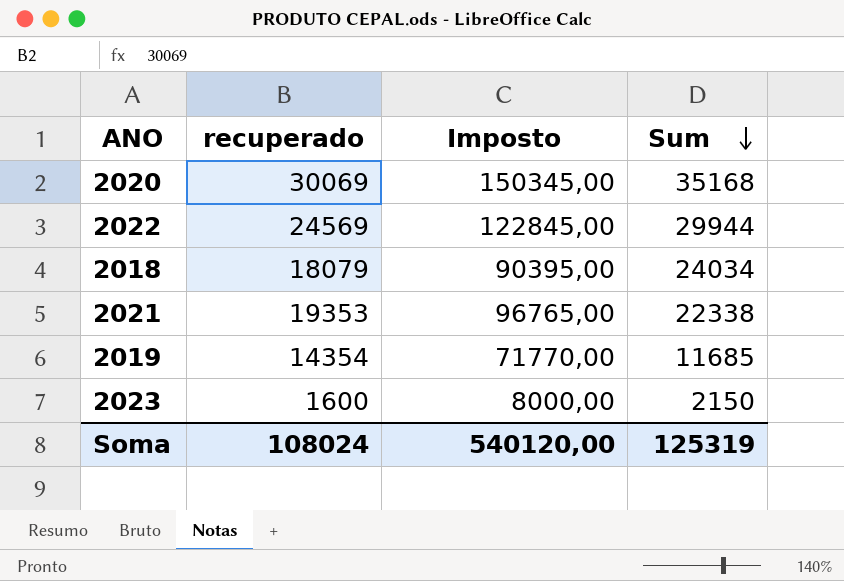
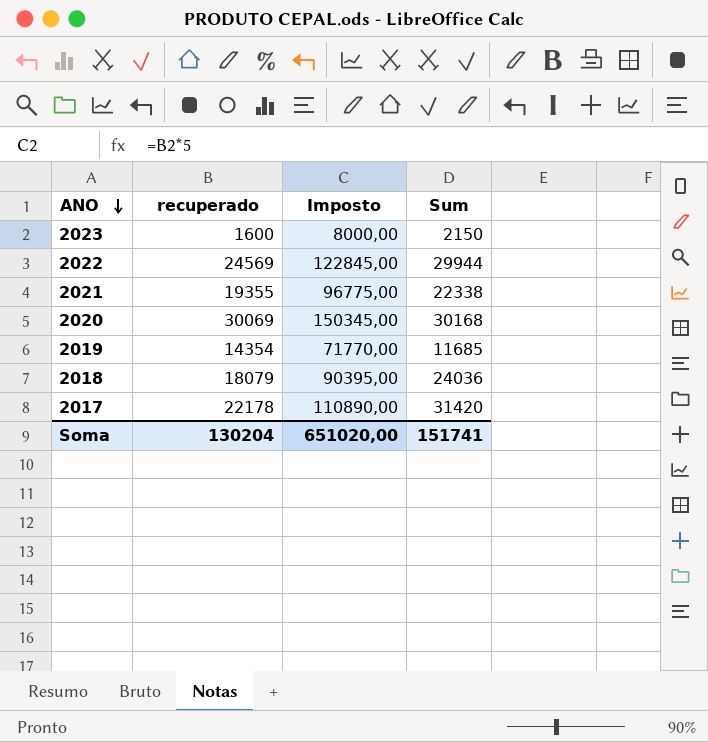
row order: Sum descending -> ANO descending
2021 | recuperado: 19353 -> 19355
2021 | Imposto: 96765,00 -> 96775,00
2020 | Sum: 35168 -> 30168
2018 | Sum: 24034 -> 24036
row 2017: none -> 22178 | 110890,00 | 31420
Soma | recuperado: 108024 -> 130204
Soma | Imposto: 540120,00 -> 651020,00
Soma | Sum: 125319 -> 151741

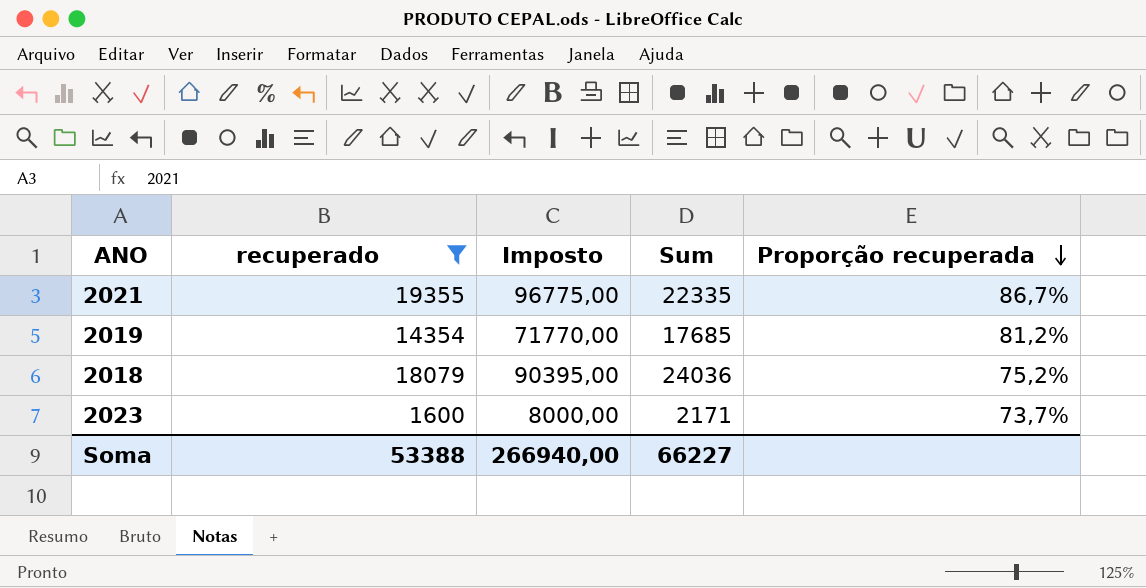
filter: none -> recuperado <= 19355
row order: ANO descending -> Proporção recuperada descending
column Proporção recuperada | formula: none -> [recuperado] / [Sum]
2021 | Sum: 22338 -> 22335
2019 | Sum: 11685 -> 17685
2023 | Sum: 2150 -> 2171
Soma | recuperado: 130204 -> 53388
Soma | Imposto: 651020,00 -> 266940,00
Soma | Sum: 151741 -> 66227

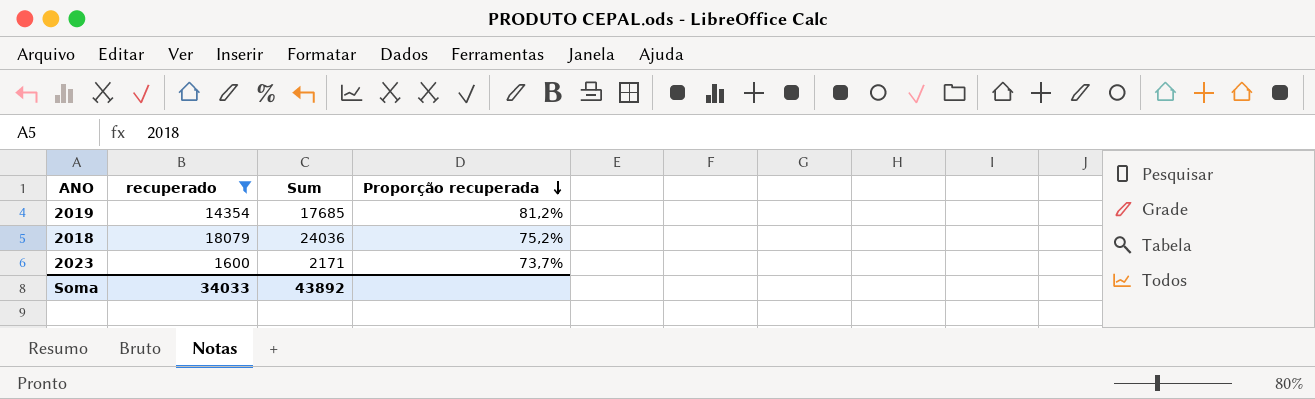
column Imposto | formula: [recuperado] * 5 -> none
row 2021: 19355 | 96775,00 | 22335 | 86,7% -> none
Soma | recuperado: 53388 -> 34033
Soma | Sum: 66227 -> 43892

